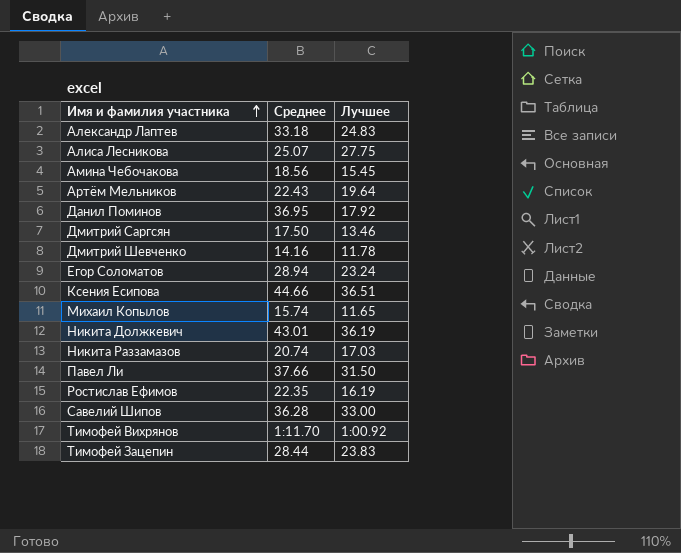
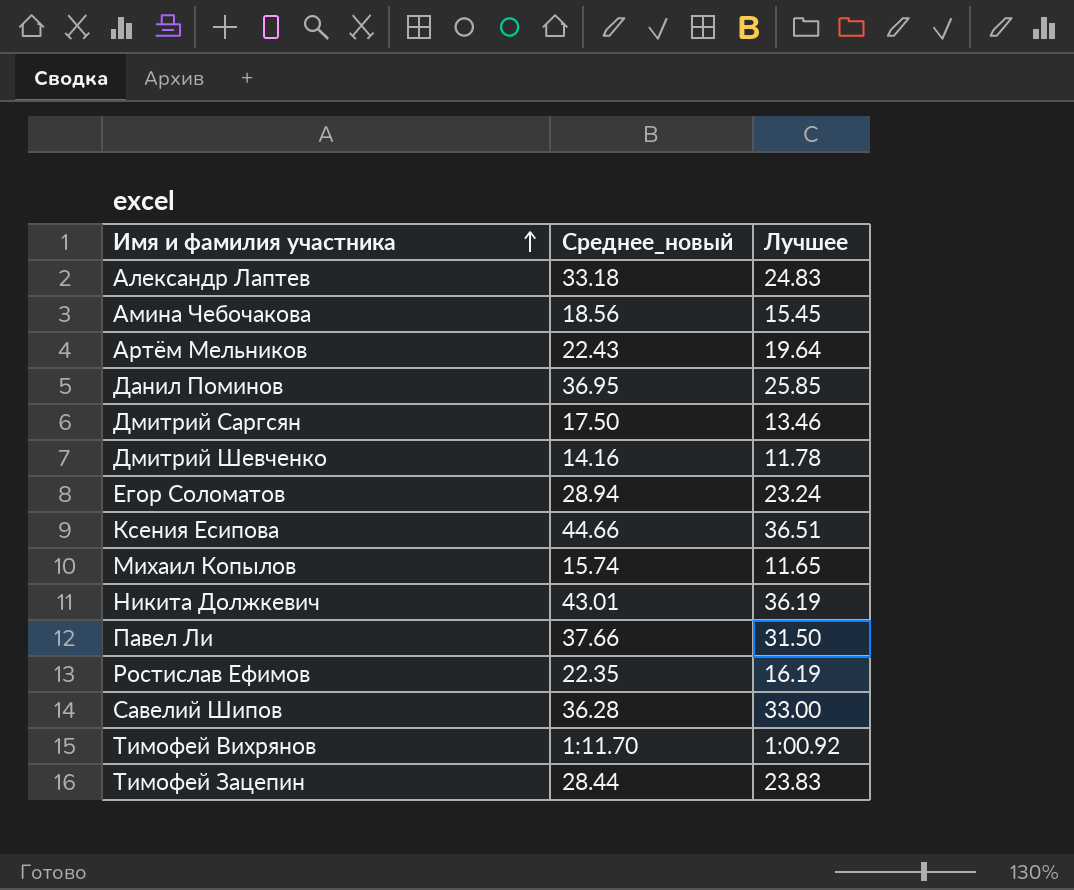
column name: Среднее -> Среднее_новый
row Алиса Лесникова: 25.07 | 27.75 -> none
row Никита Раззамазов: 20.74 | 17.03 -> none
Данил Поминов | Лучшее: 17.92 -> 25.85

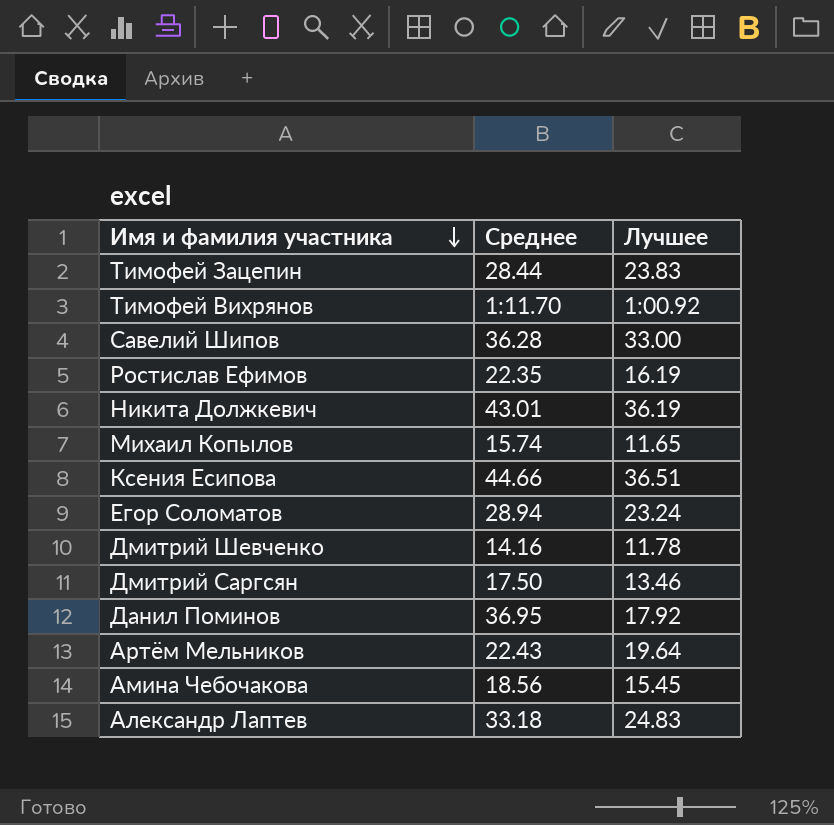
row order: Имя и фамилия участника ascending -> Имя и фамилия участника descending
column name: Среднее_новый -> Среднее
row Павел Ли: 37.66 | 31.50 -> none
Данил Поминов | Лучшее: 25.85 -> 17.92

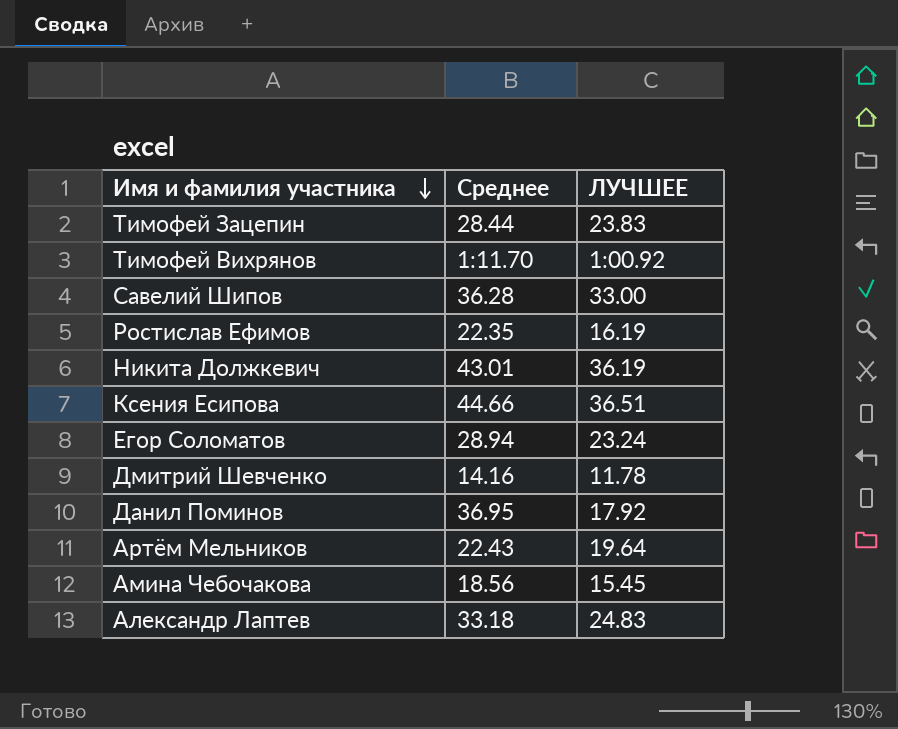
column name: Лучшее -> ЛУЧШЕЕ
row Михаил Копылов: 15.74 | 11.65 -> none
row Дмитрий Саргсян: 17.50 | 13.46 -> none

